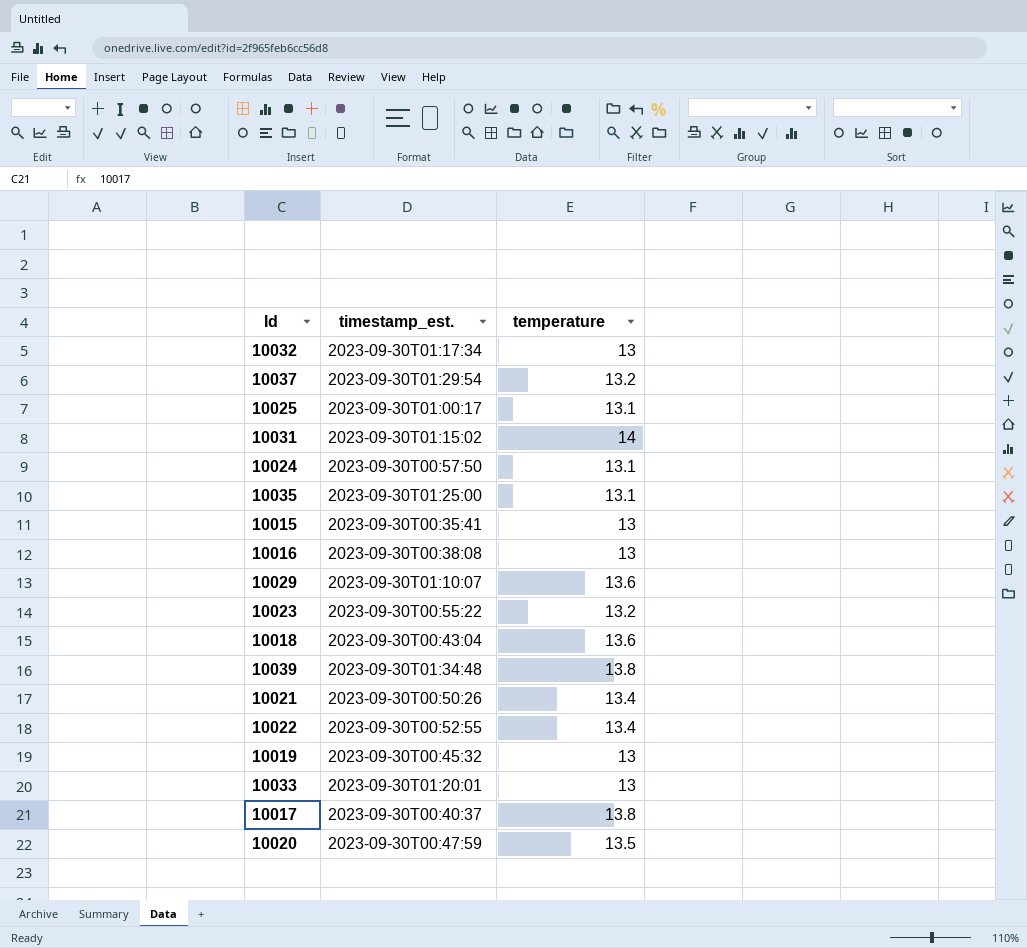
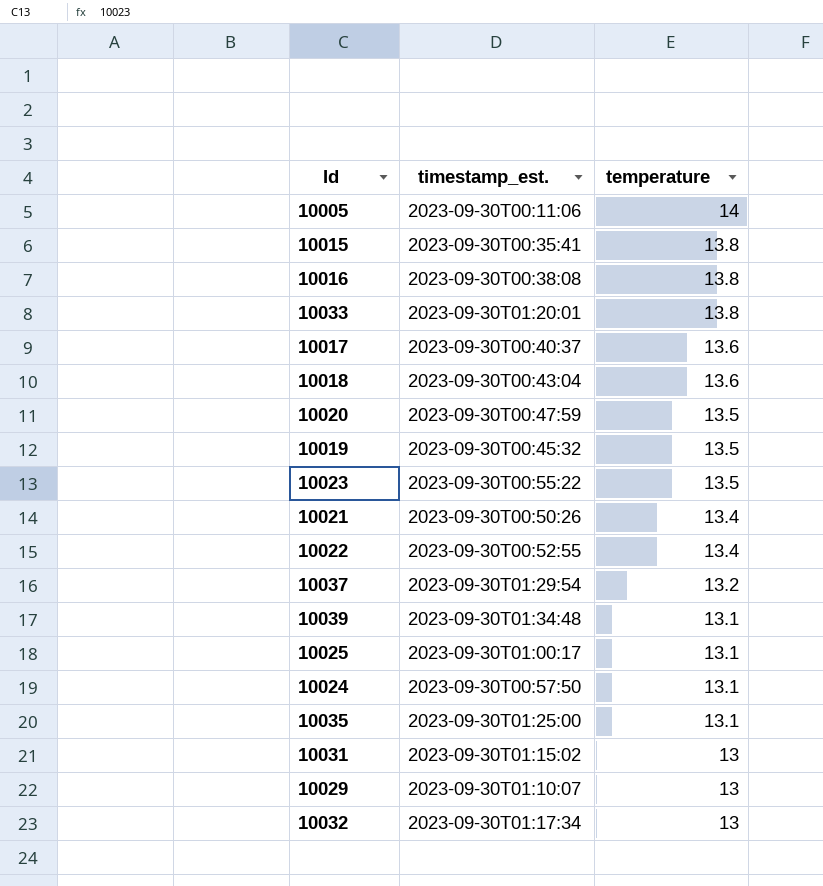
row order: none -> temperature descending
row 10005: none -> 2023-09-30T00:11:06 | 14
10015 | temperature: 13 -> 13.8
10016 | temperature: 13 -> 13.8
10033 | temperature: 13 -> 13.8
10017 | temperature: 13.8 -> 13.6
10019 | temperature: 13 -> 13.5
10023 | temperature: 13.2 -> 13.5
10039 | temperature: 13.8 -> 13.1
10031 | temperature: 14 -> 13
10029 | temperature: 13.6 -> 13

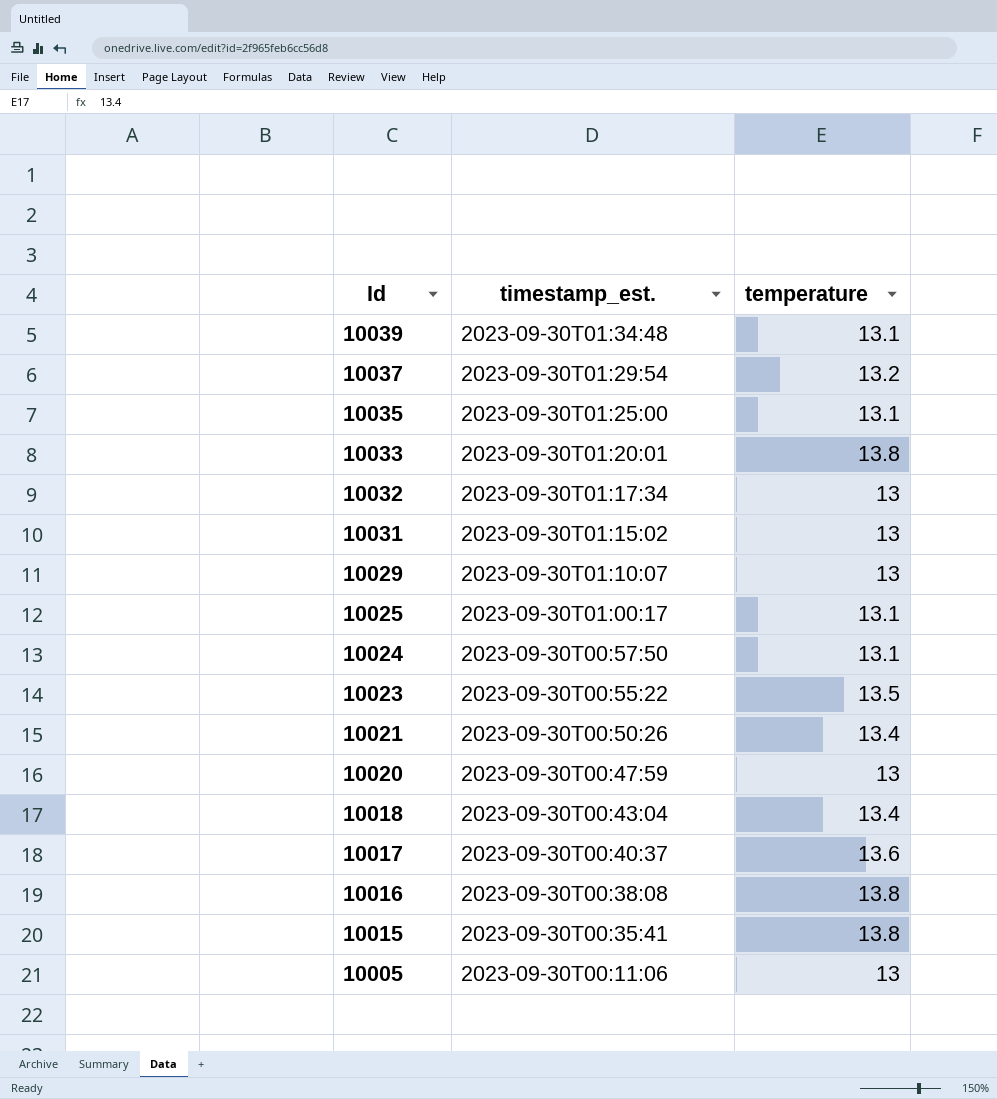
row order: temperature descending -> Id descending
row 10019: 2023-09-30T00:45:32 | 13.5 -> none
row 10022: 2023-09-30T00:52:55 | 13.4 -> none
10020 | temperature: 13.5 -> 13
10018 | temperature: 13.6 -> 13.4
10005 | temperature: 14 -> 13

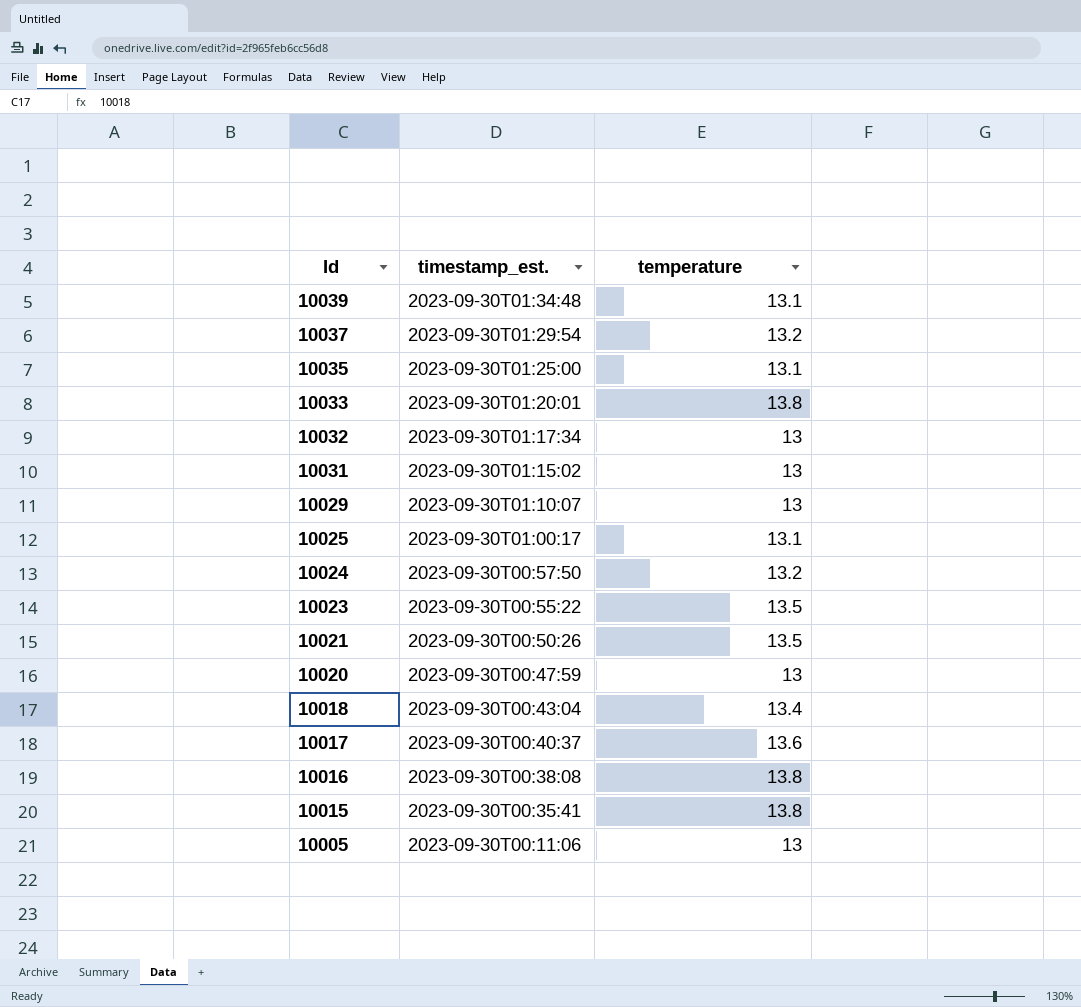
10024 | temperature: 13.1 -> 13.2
10021 | temperature: 13.4 -> 13.5

